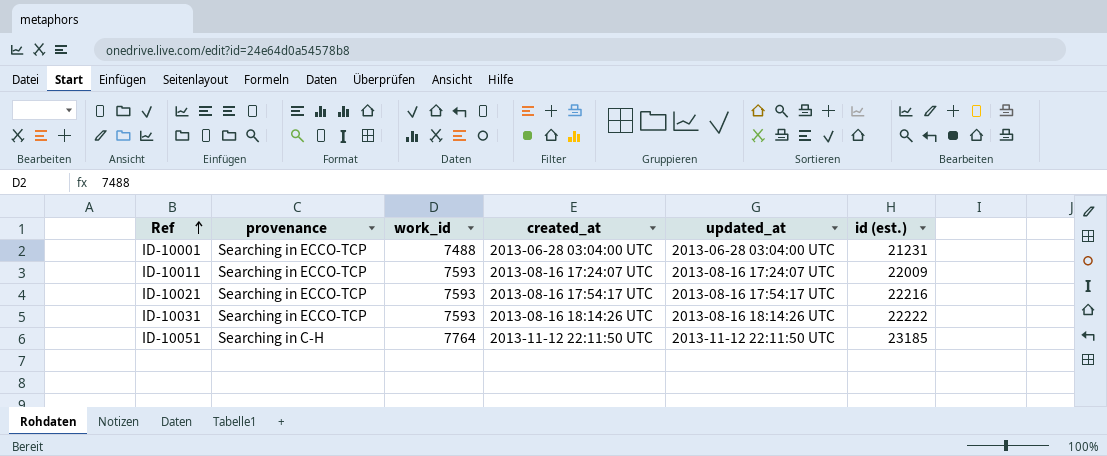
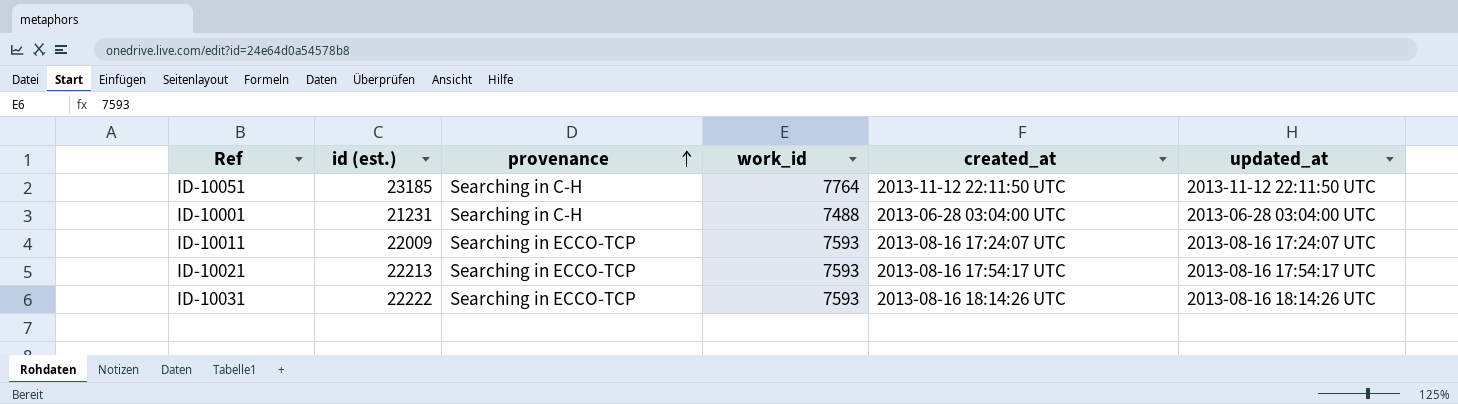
row order: Ref ascending -> provenance ascending
column id (est.) | position: 6 -> 2
ID-10001 | provenance: Searching in ECCO-TCP -> Searching in C-H
ID-10021 | id (est.): 22216 -> 22213

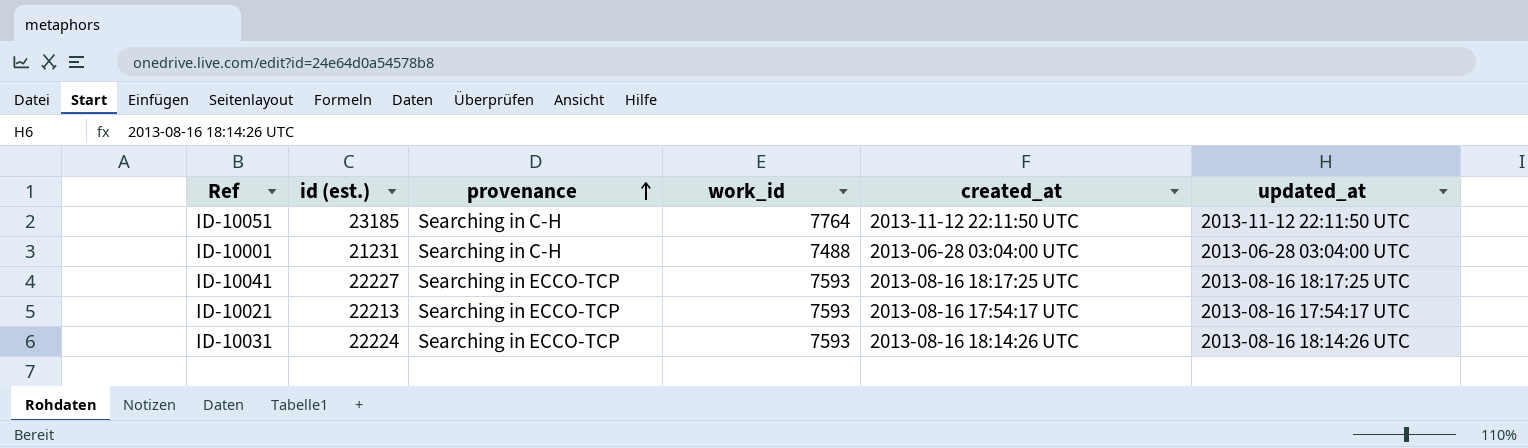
row ID-10011: 22009 | Searching in ECCO-TCP | 7593 | 2013-08-16 17:24:07 UTC | 2013-08-16 17:24:07 UTC -> none
row ID-10041: none -> 22227 | Searching in ECCO-TCP | 7593 | 2013-08-16 18:17:25 UTC | 2013-08-16 18:17:25 UTC
ID-10031 | id (est.): 22222 -> 22224

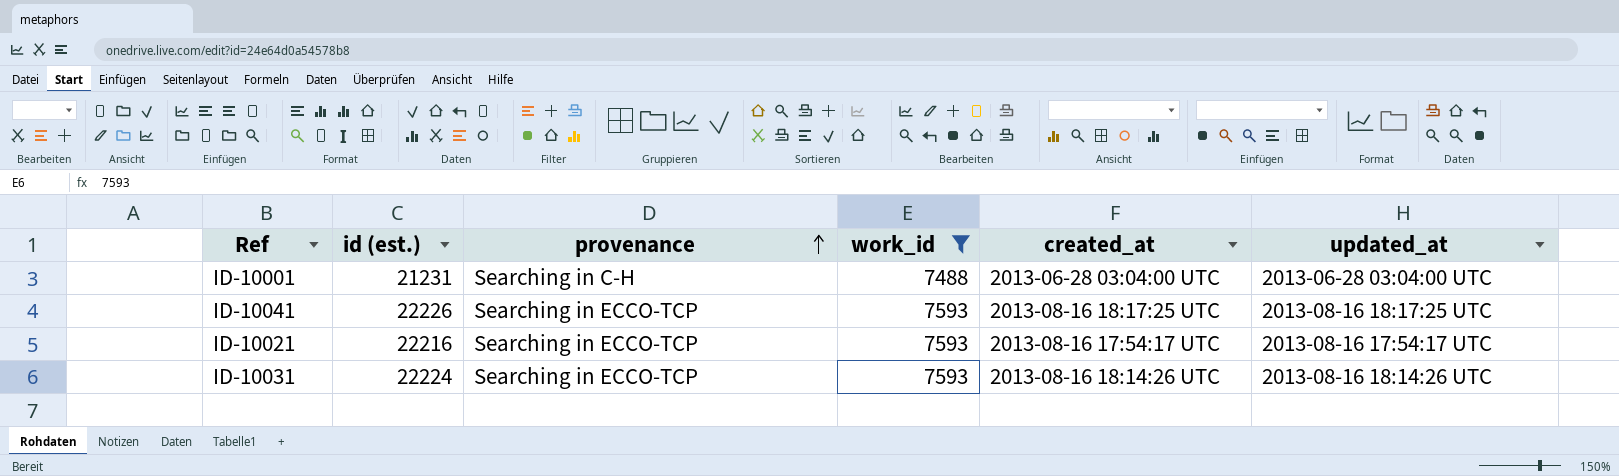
filter: none -> work_id != 7764
ID-10041 | id (est.): 22227 -> 22226
ID-10021 | id (est.): 22213 -> 22216

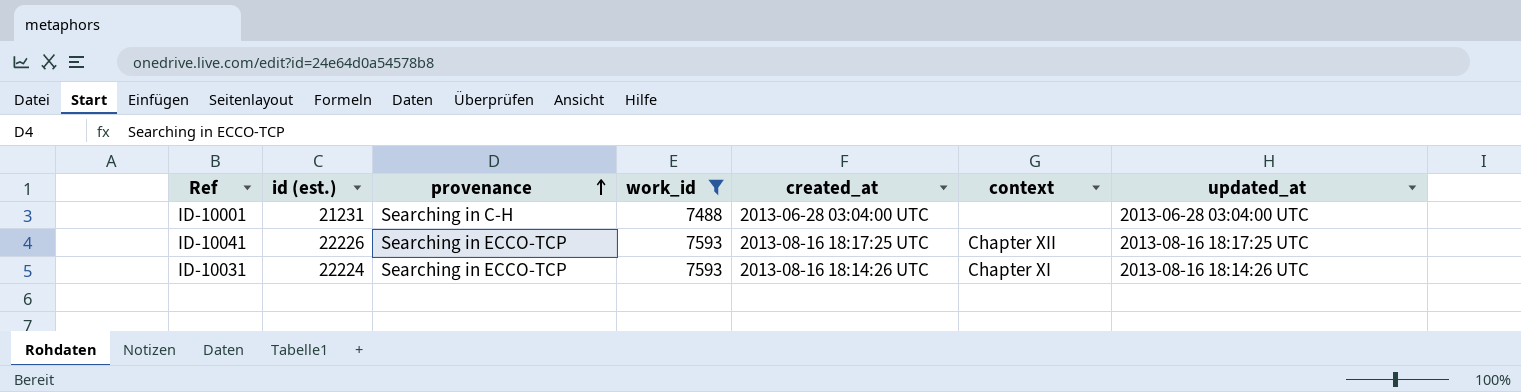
column context | position: none -> 6
row ID-10021: 22216 | Searching in ECCO-TCP | 7593 | 2013-08-16 17:54:17 UTC | 2013-08-16 17:54:17 UTC -> none

